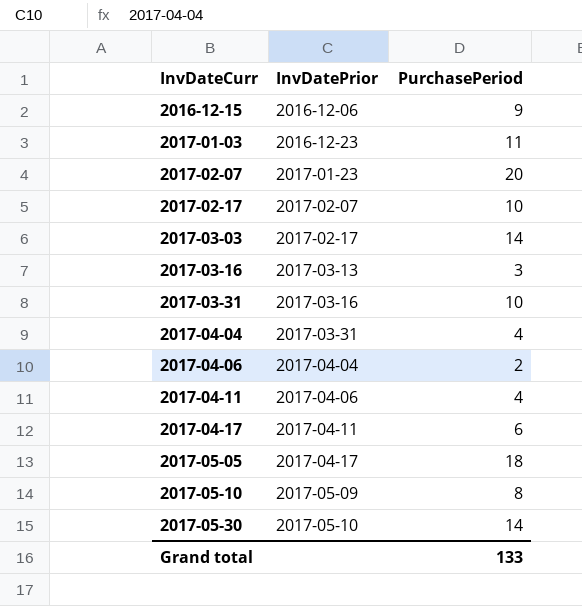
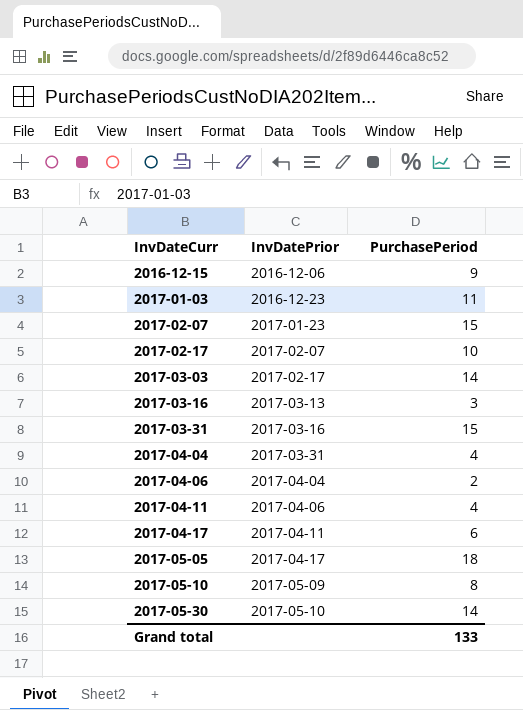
2017-02-07 | PurchasePeriod: 20 -> 15
2017-03-31 | PurchasePeriod: 10 -> 15

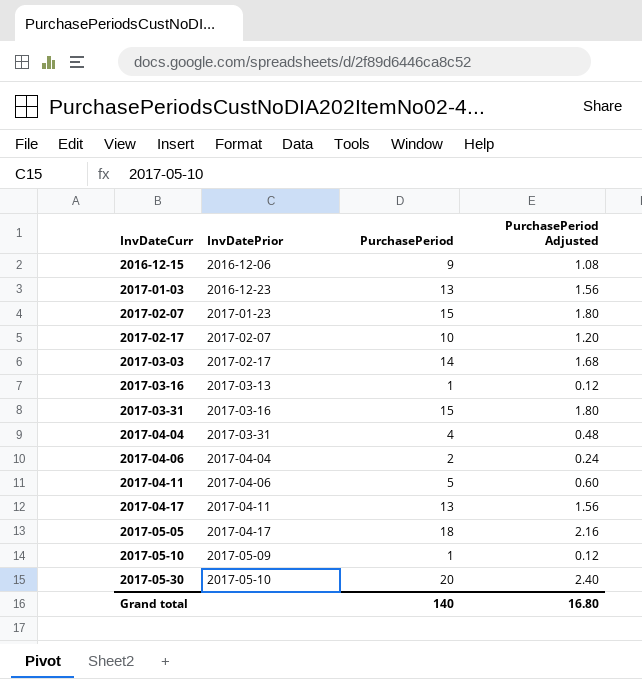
column PurchasePeriod Adjusted | formula: none -> [PurchasePeriod] * 0.12
2017-01-03 | PurchasePeriod: 11 -> 13
2017-03-16 | PurchasePeriod: 3 -> 1
2017-04-11 | PurchasePeriod: 4 -> 5
2017-04-17 | PurchasePeriod: 6 -> 13
2017-05-10 | PurchasePeriod: 8 -> 1
2017-05-30 | PurchasePeriod: 14 -> 20
Grand total | PurchasePeriod: 133 -> 140

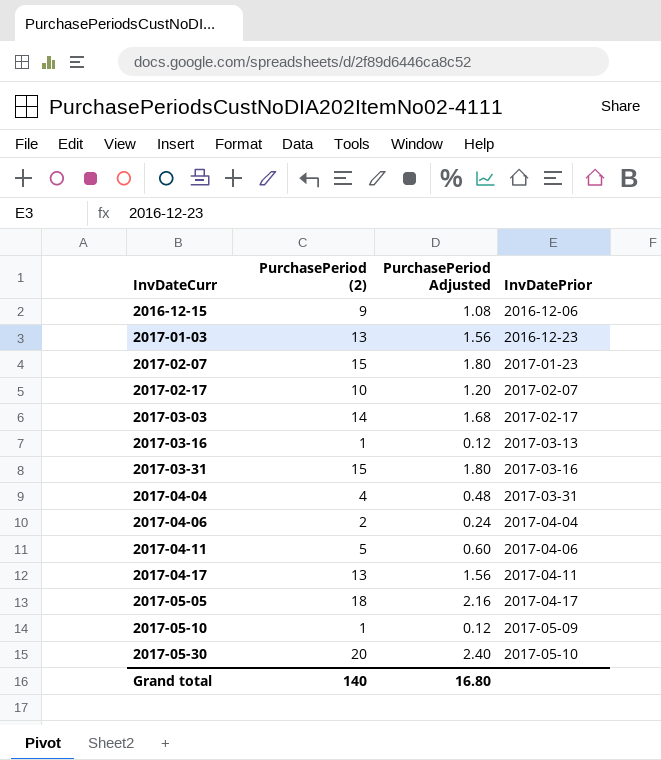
column name: PurchasePeriod -> PurchasePeriod (2)
column InvDatePrior | position: 2 -> 4

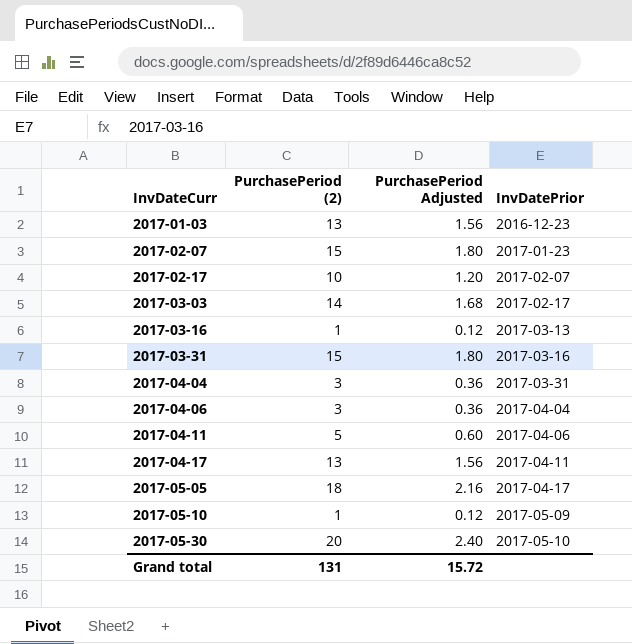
row 2016-12-15: 9 | 1.08 | 2016-12-06 -> none
2017-04-04 | PurchasePeriod (2): 4 -> 3
2017-04-04 | PurchasePeriod Adjusted: 0.48 -> 0.36
2017-04-06 | PurchasePeriod (2): 2 -> 3
2017-04-06 | PurchasePeriod Adjusted: 0.24 -> 0.36
Grand total | PurchasePeriod (2): 140 -> 131
Grand total | PurchasePeriod Adjusted: 16.80 -> 15.72

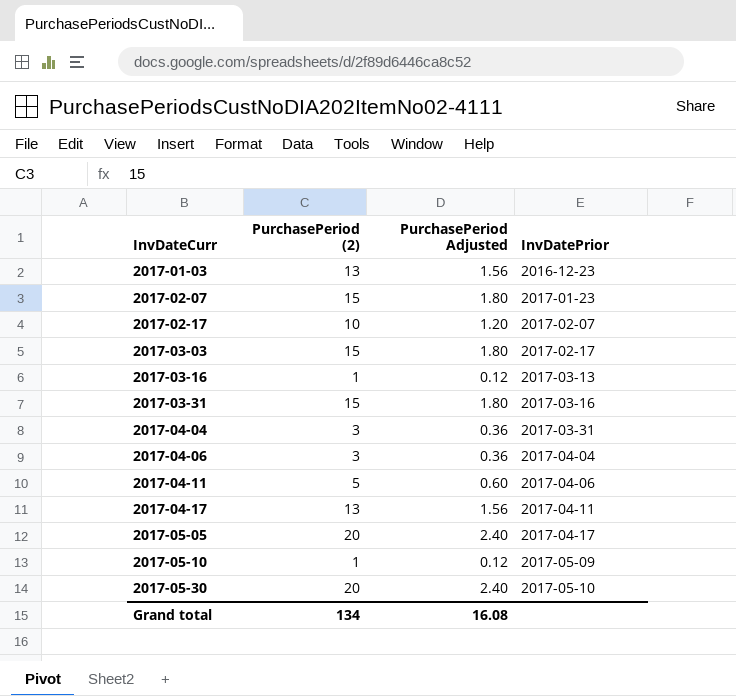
2017-03-03 | PurchasePeriod (2): 14 -> 15
2017-03-03 | PurchasePeriod Adjusted: 1.68 -> 1.80
2017-05-05 | PurchasePeriod (2): 18 -> 20
2017-05-05 | PurchasePeriod Adjusted: 2.16 -> 2.40
Grand total | PurchasePeriod (2): 131 -> 134
Grand total | PurchasePeriod Adjusted: 15.72 -> 16.08

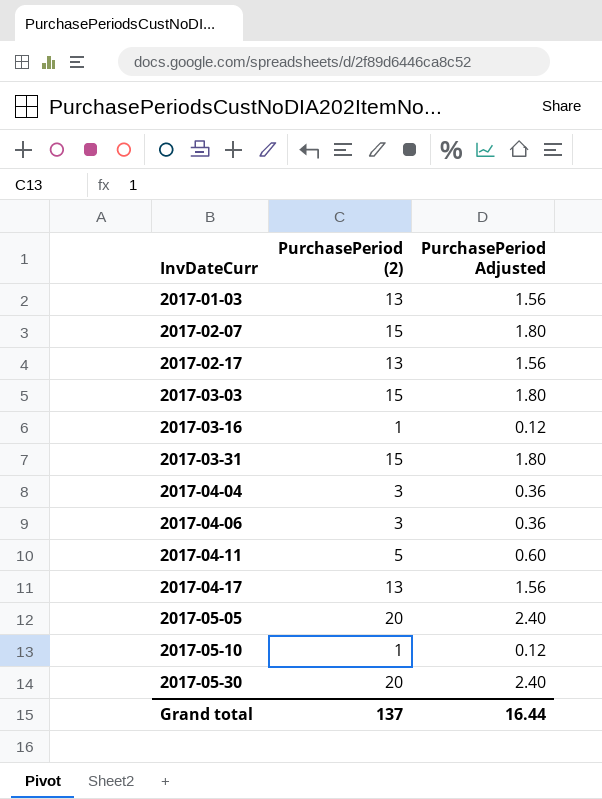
column InvDatePrior | position: 4 -> none
2017-02-17 | PurchasePeriod (2): 10 -> 13
2017-02-17 | PurchasePeriod Adjusted: 1.20 -> 1.56
Grand total | PurchasePeriod (2): 134 -> 137
Grand total | PurchasePeriod Adjusted: 16.08 -> 16.44

